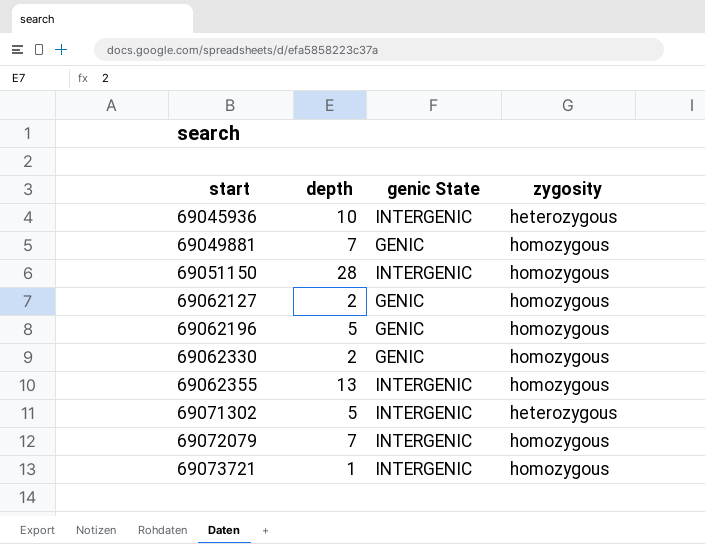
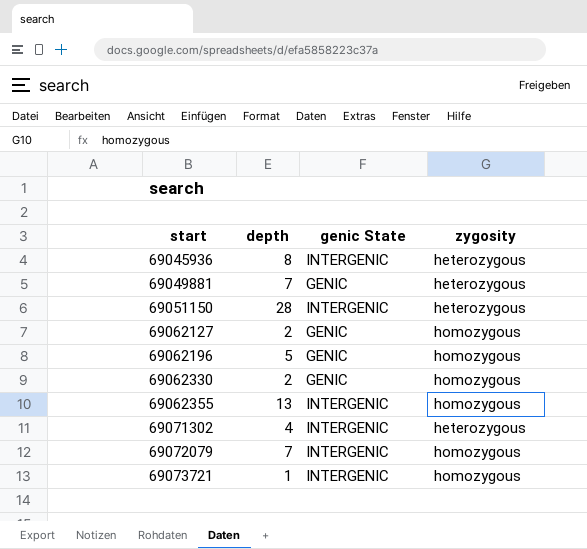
69045936 | depth: 10 -> 8
69049881 | zygosity: homozygous -> heterozygous
69051150 | zygosity: homozygous -> heterozygous
69071302 | depth: 5 -> 4

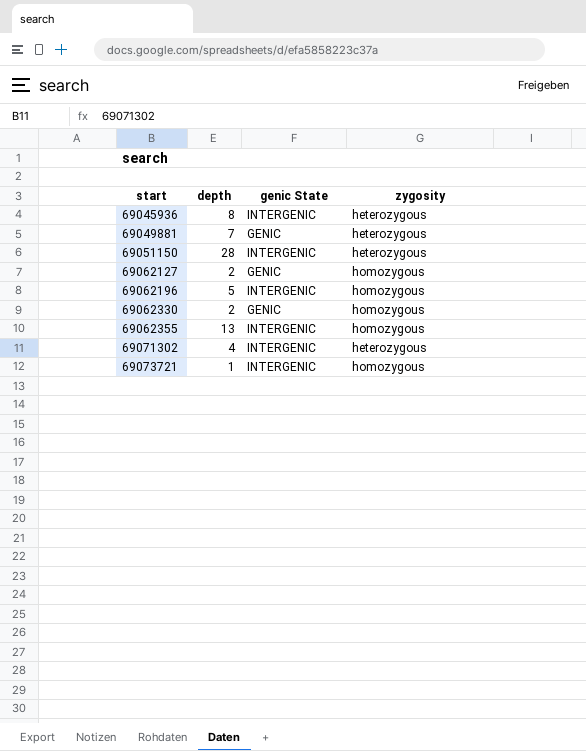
row 69072079: 7 | INTERGENIC | homozygous -> none
69062196 | genic State: GENIC -> INTERGENIC

